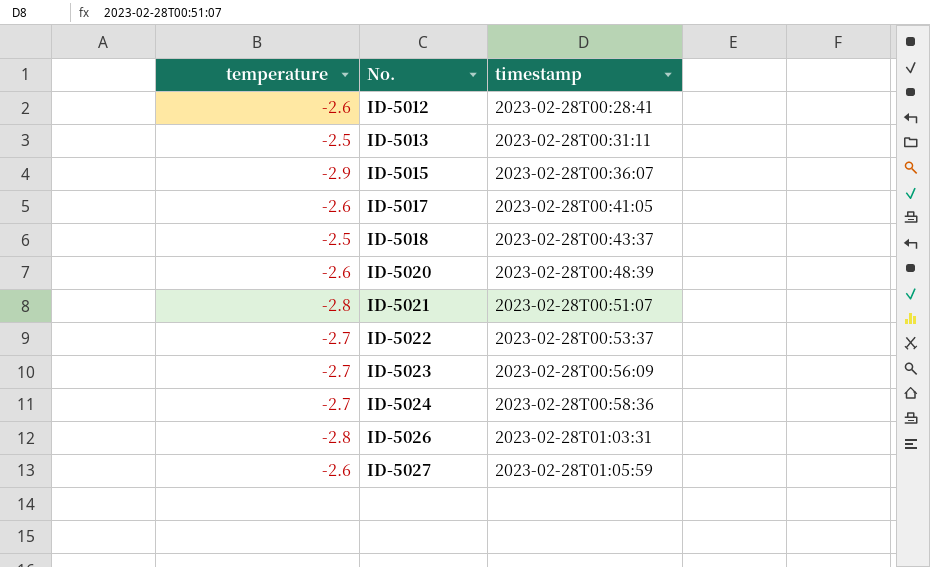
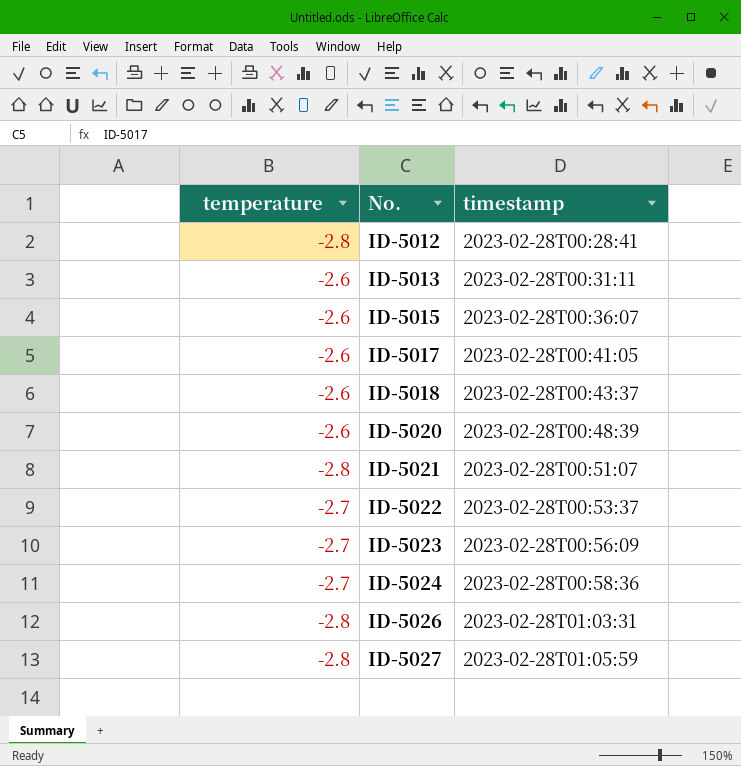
ID-5012 | temperature: -2.6 -> -2.8
ID-5013 | temperature: -2.5 -> -2.6
ID-5015 | temperature: -2.9 -> -2.6
ID-5018 | temperature: -2.5 -> -2.6
ID-5027 | temperature: -2.6 -> -2.8

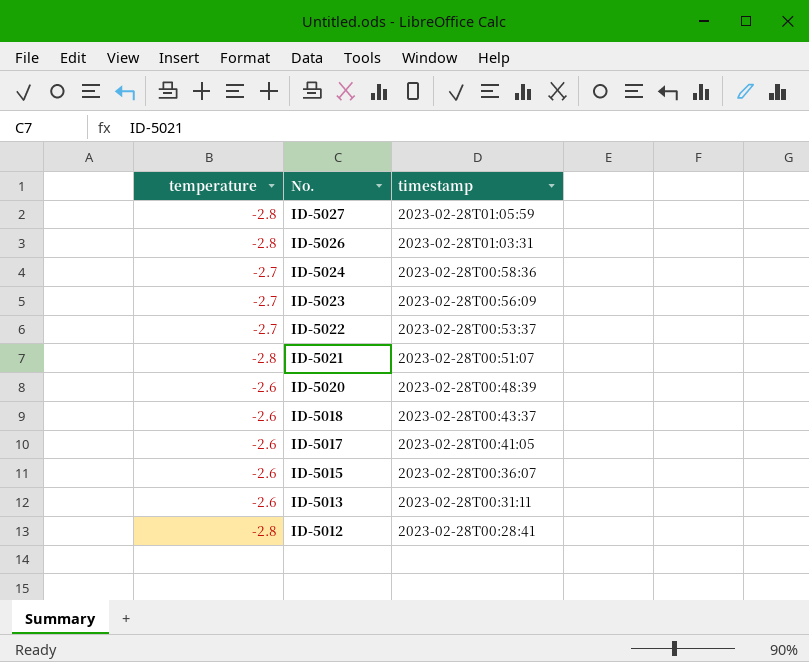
row order: No. ascending -> No. descending

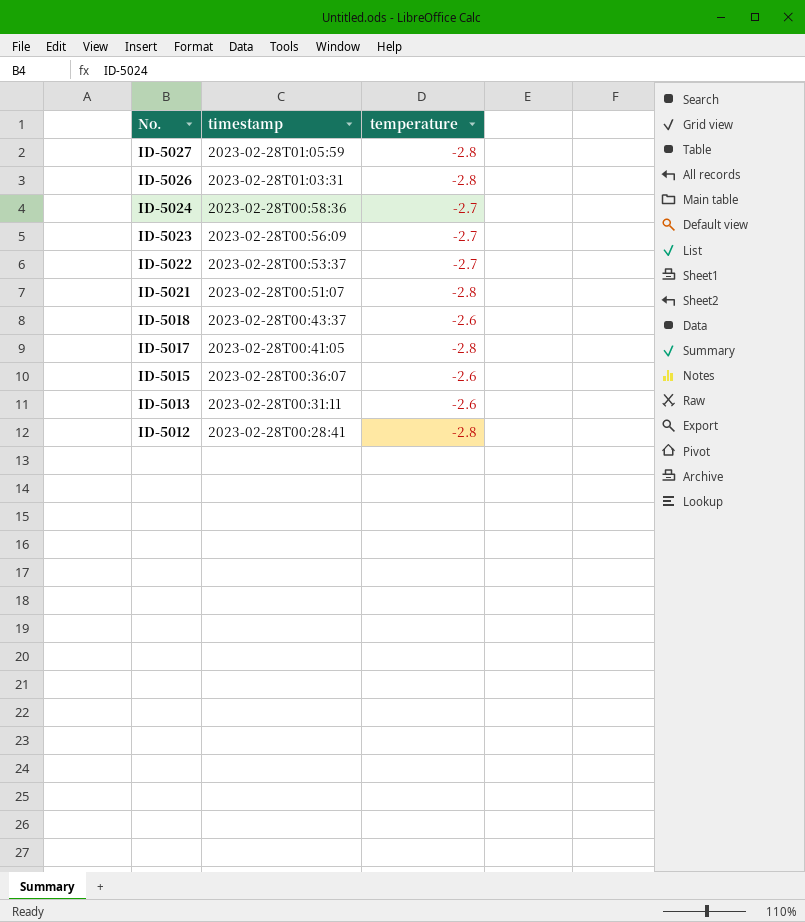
column temperature | position: 1 -> 3
row ID-5020: -2.6 | 2023-02-28T00:48:39 -> none
ID-5017 | temperature: -2.6 -> -2.8

